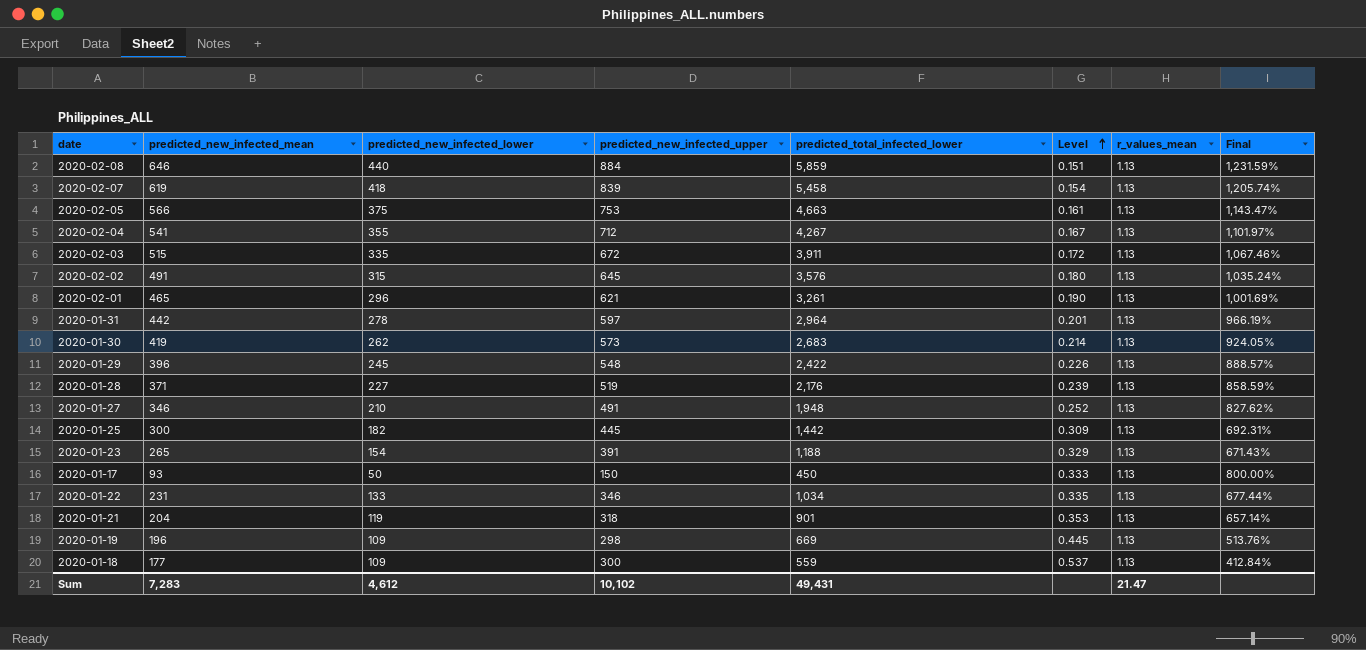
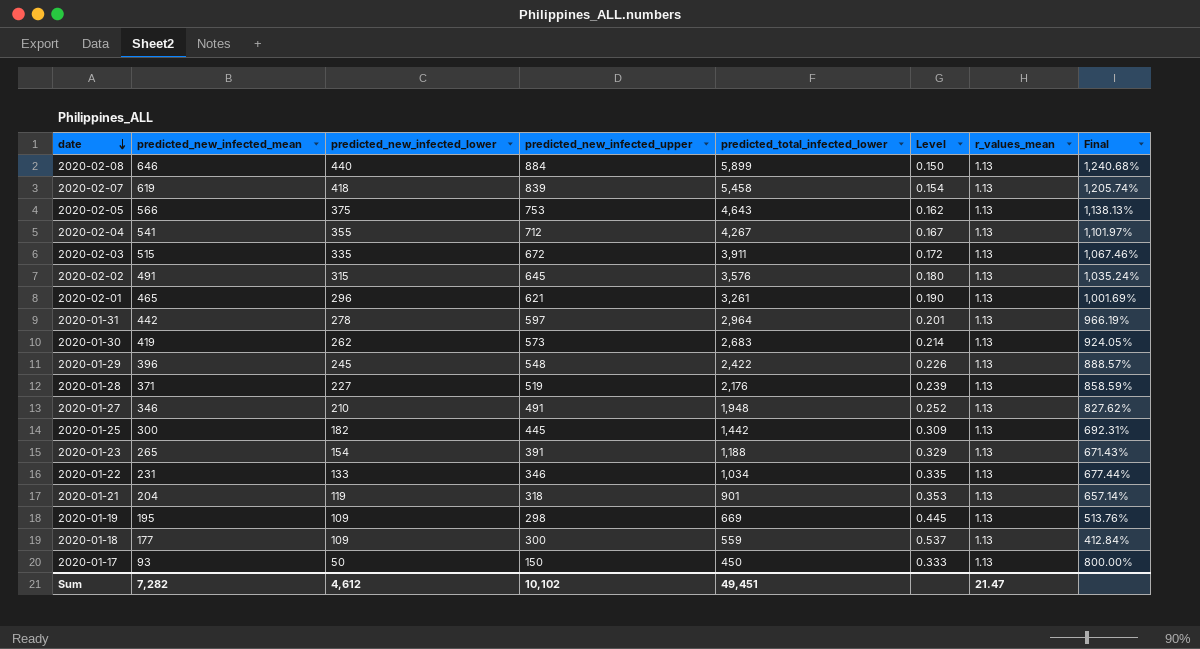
row order: Level ascending -> date descending
2020-02-08 | predicted_total_infected_lower: 5,859 -> 5,899
2020-02-08 | Level: 0.151 -> 0.150
2020-02-08 | Final: 1,231.59% -> 1,240.68%
2020-02-05 | predicted_total_infected_lower: 4,663 -> 4,643
2020-02-05 | Level: 0.161 -> 0.162
2020-02-05 | Final: 1,143.47% -> 1,138.13%
2020-01-19 | predicted_new_infected_mean: 196 -> 195
Sum | predicted_new_infected_mean: 7,283 -> 7,282
Sum | predicted_total_infected_lower: 49,431 -> 49,451

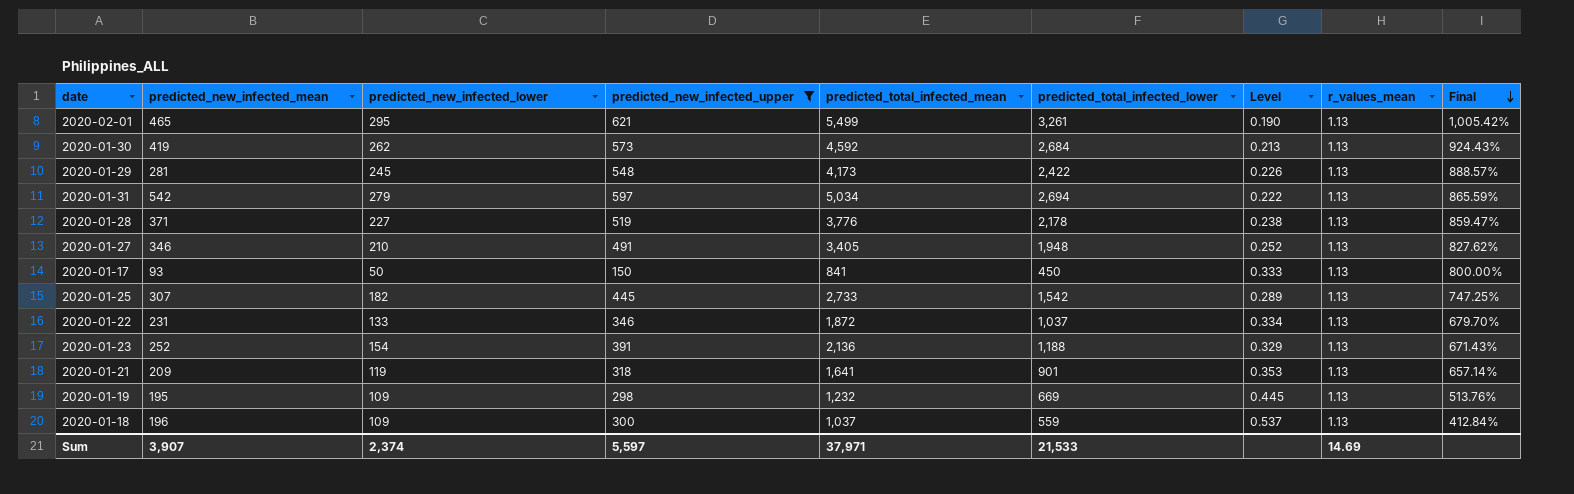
filter: none -> predicted_new_infected_upper <= 621
row order: date descending -> Final descending
column predicted_total_infected_mean | position: none -> 5
2020-02-01 | predicted_new_infected_lower: 296 -> 295
2020-02-01 | Final: 1,001.69% -> 1,005.42%
2020-01-30 | predicted_total_infected_lower: 2,683 -> 2,684
2020-01-30 | Level: 0.214 -> 0.213
2020-01-30 | Final: 924.05% -> 924.43%
2020-01-29 | predicted_new_infected_mean: 396 -> 281
2020-01-31 | predicted_new_infected_mean: 442 -> 542
2020-01-31 | predicted_new_infected_lower: 278 -> 279
2020-01-31 | predicted_total_infected_lower: 2,964 -> 2,694
2020-01-31 | Level: 0.201 -> 0.222
2020-01-31 | Final: 966.19% -> 865.59%
2020-01-28 | predicted_total_infected_lower: 2,176 -> 2,178
2020-01-28 | Level: 0.239 -> 0.238
2020-01-28 | Final: 858.59% -> 859.47%
2020-01-25 | predicted_new_infected_mean: 300 -> 307
2020-01-25 | predicted_total_infected_lower: 1,442 -> 1,542
2020-01-25 | Level: 0.309 -> 0.289
2020-01-25 | Final: 692.31% -> 747.25%
2020-01-22 | predicted_total_infected_lower: 1,034 -> 1,037
2020-01-22 | Level: 0.335 -> 0.334
2020-01-22 | Final: 677.44% -> 679.70%
2020-01-23 | predicted_new_infected_mean: 265 -> 252
2020-01-21 | predicted_new_infected_mean: 204 -> 209
2020-01-18 | predicted_new_infected_mean: 177 -> 196
Sum | predicted_new_infected_mean: 7,282 -> 3,907
Sum | predicted_new_infected_lower: 4,612 -> 2,374
Sum | predicted_new_infected_upper: 10,102 -> 5,597
Sum | predicted_total_infected_lower: 49,451 -> 21,533
Sum | r_values_mean: 21.47 -> 14.69

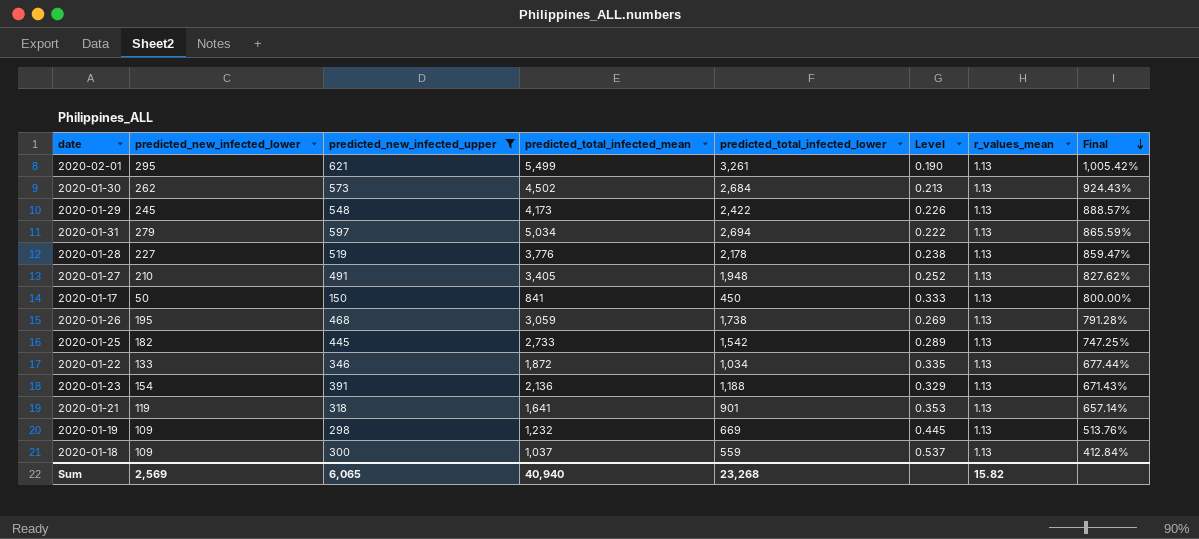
column predicted_new_infected_mean | position: 2 -> none
2020-01-30 | predicted_total_infected_mean: 4,592 -> 4,502
row 2020-01-26: none -> 195 | 468 | 3,059 | 1,738 | 0.269 | 1.13 | 791.28%
2020-01-22 | predicted_total_infected_lower: 1,037 -> 1,034
2020-01-22 | Level: 0.334 -> 0.335
2020-01-22 | Final: 679.70% -> 677.44%
Sum | predicted_new_infected_lower: 2,374 -> 2,569
Sum | predicted_new_infected_upper: 5,597 -> 6,065
Sum | predicted_total_infected_mean: 37,971 -> 40,940
Sum | predicted_total_infected_lower: 21,533 -> 23,268
Sum | r_values_mean: 14.69 -> 15.82

